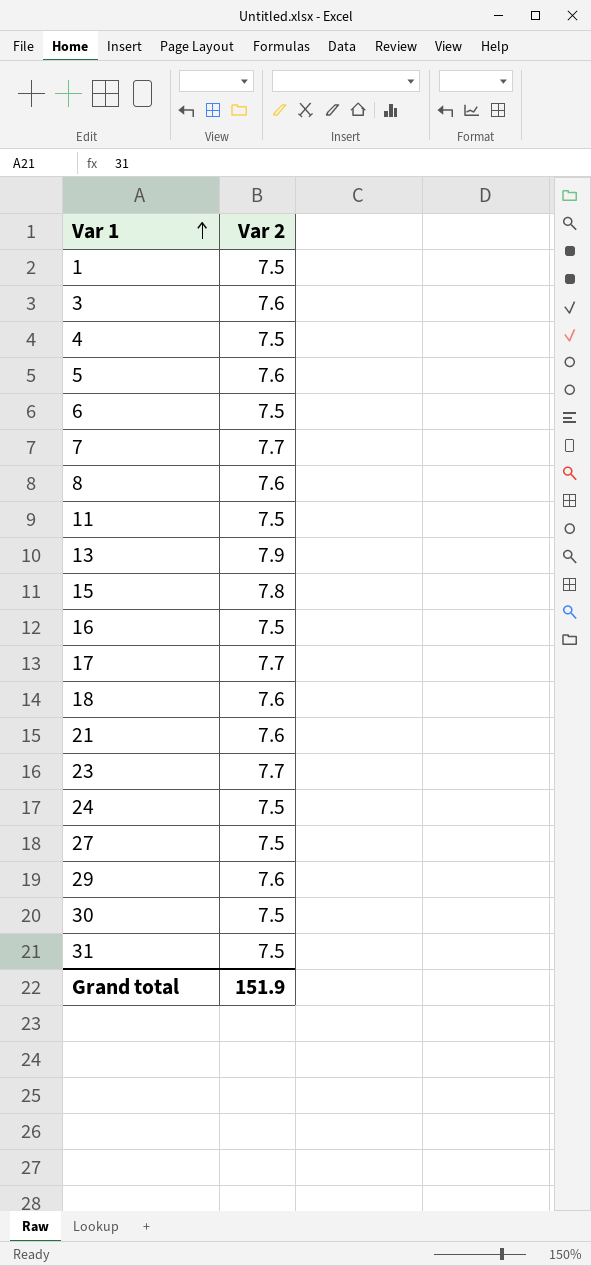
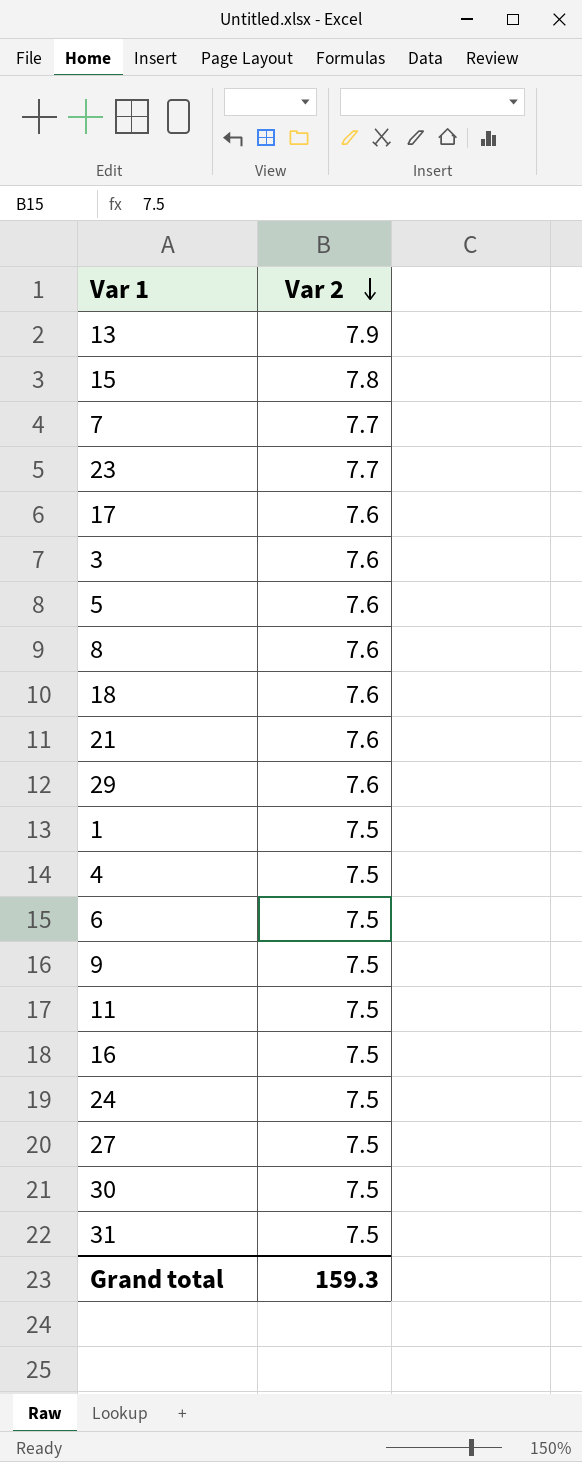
row order: Var 1 ascending -> Var 2 descending
17 | Var 2: 7.7 -> 7.6
row 9: none -> 7.5
Grand total | Var 2: 151.9 -> 159.3

